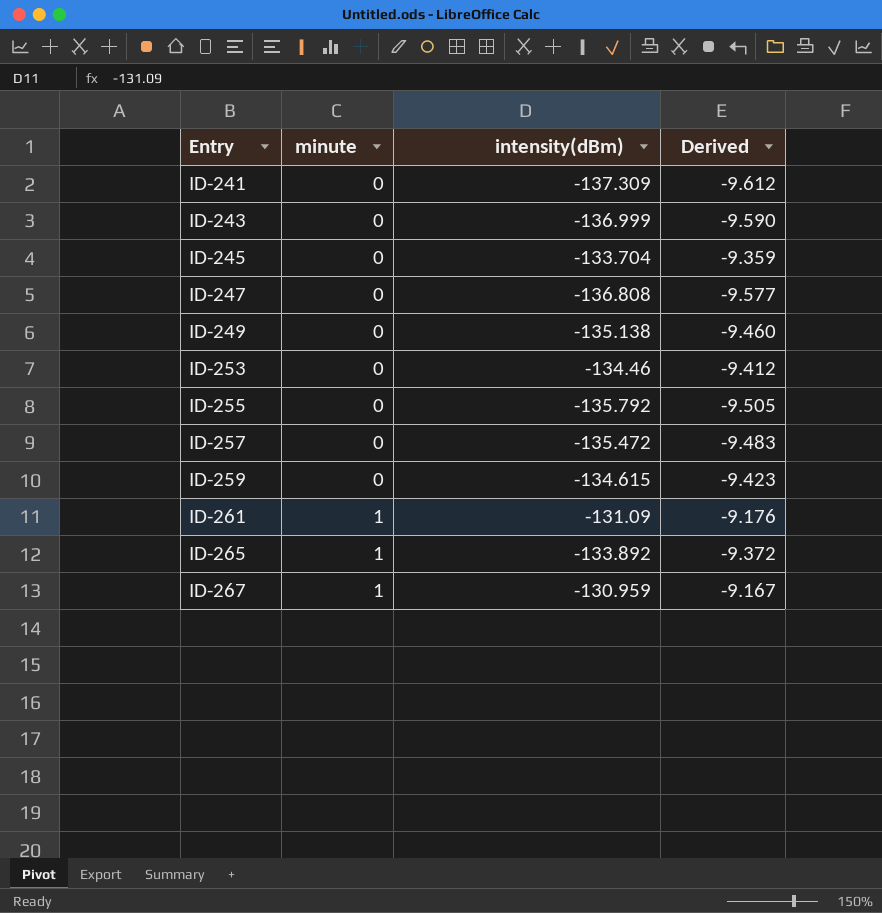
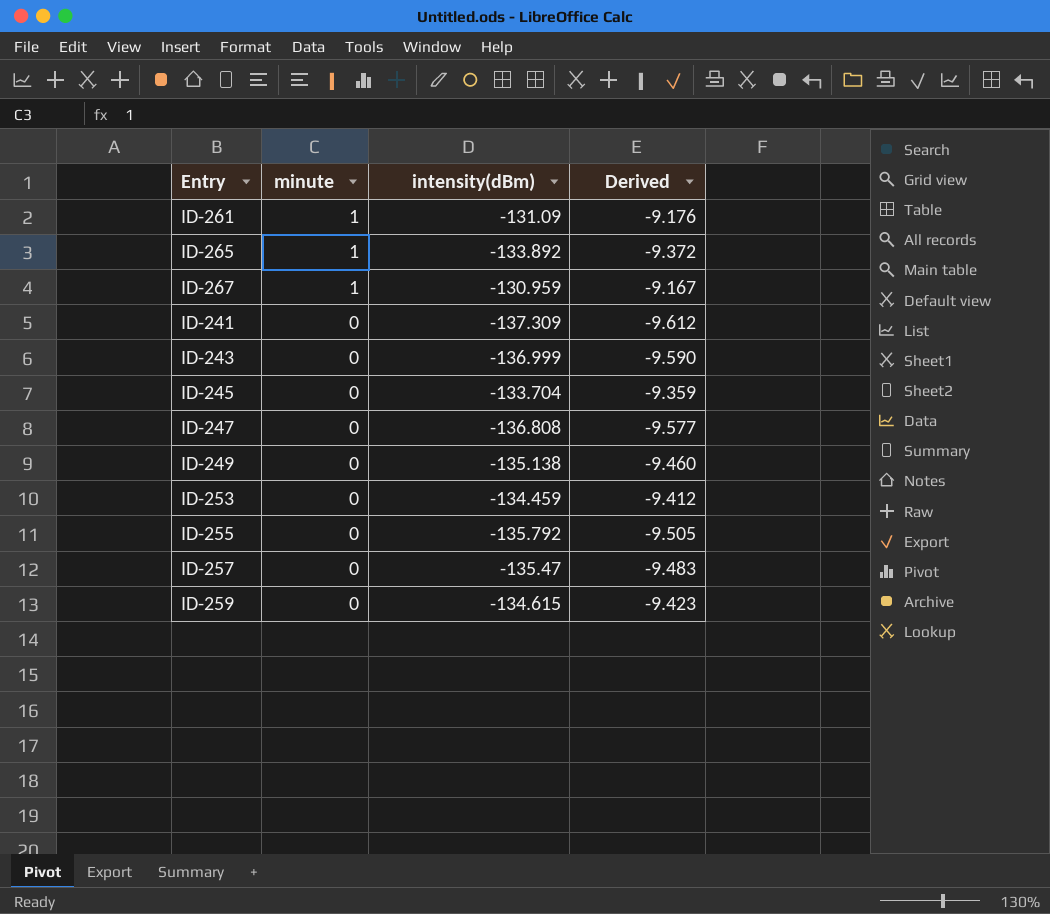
row order: Entry ascending -> minute descending
ID-253 | intensity(dBm): -134.46 -> -134.459
ID-257 | intensity(dBm): -135.472 -> -135.47

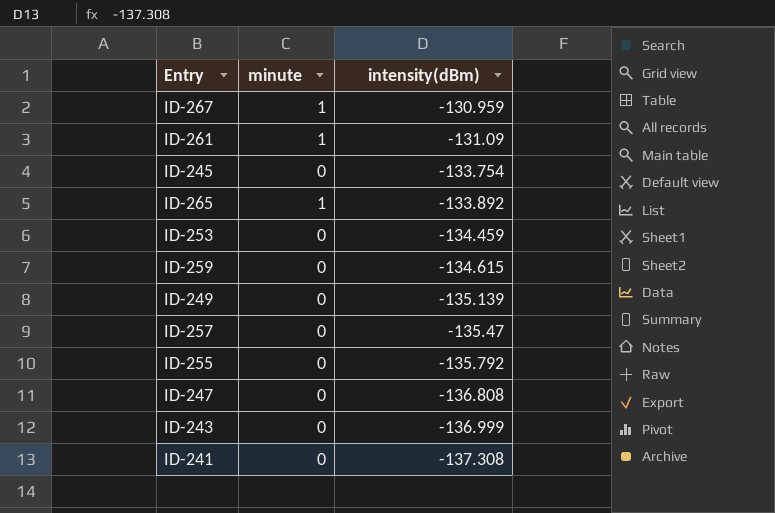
row order: minute descending -> intensity(dBm) descending
column Derived | formula: [intensity(dBm)] * 0.07 -> none
ID-245 | intensity(dBm): -133.704 -> -133.754
ID-249 | intensity(dBm): -135.138 -> -135.139
ID-241 | intensity(dBm): -137.309 -> -137.308

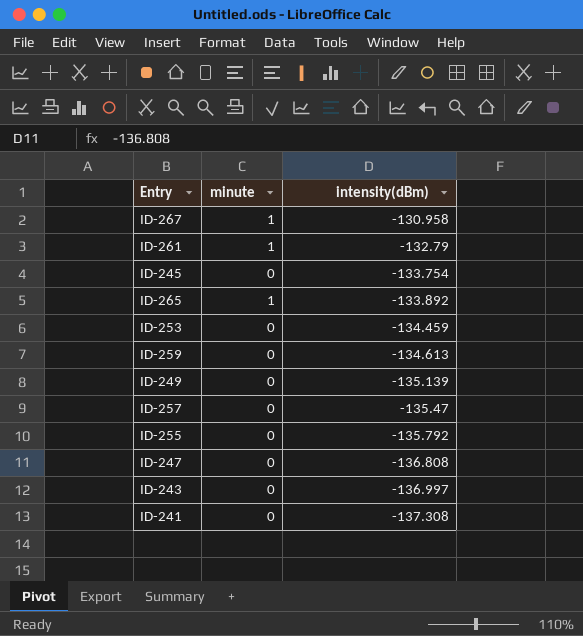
ID-267 | intensity(dBm): -130.959 -> -130.958
ID-261 | intensity(dBm): -131.09 -> -132.79
ID-259 | intensity(dBm): -134.615 -> -134.613
ID-243 | intensity(dBm): -136.999 -> -136.997

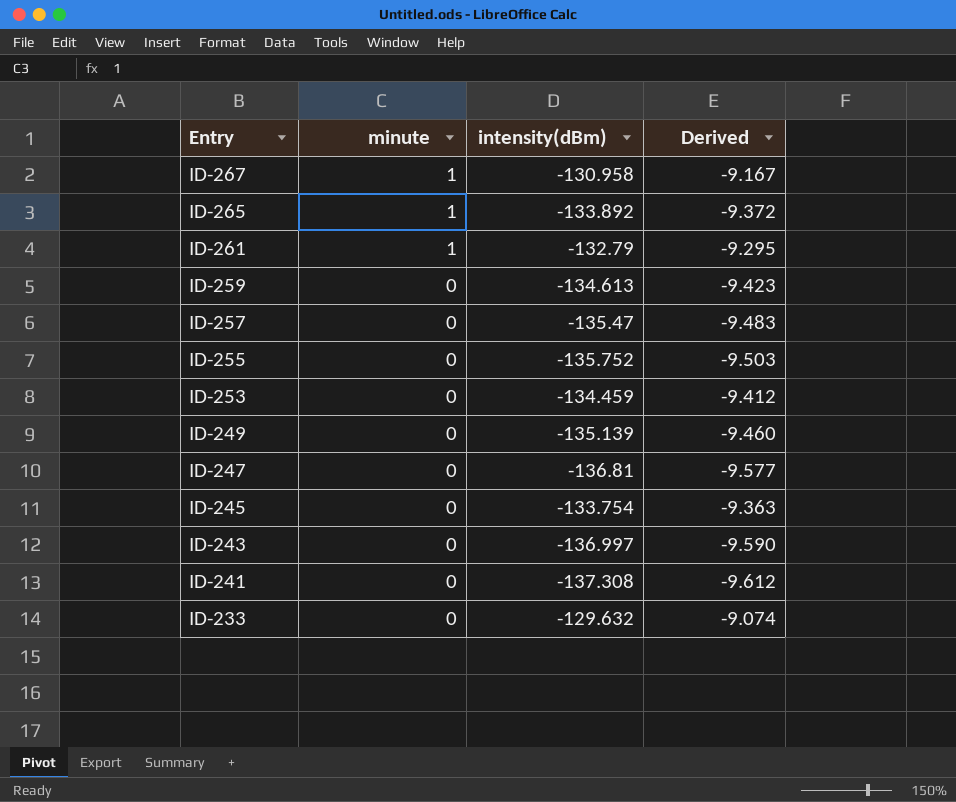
row order: intensity(dBm) descending -> Entry descending
column Derived | formula: none -> [intensity(dBm)] * 0.07
ID-255 | intensity(dBm): -135.792 -> -135.752
ID-247 | intensity(dBm): -136.808 -> -136.81
row ID-233: none -> 0 | -129.632 | -9.074

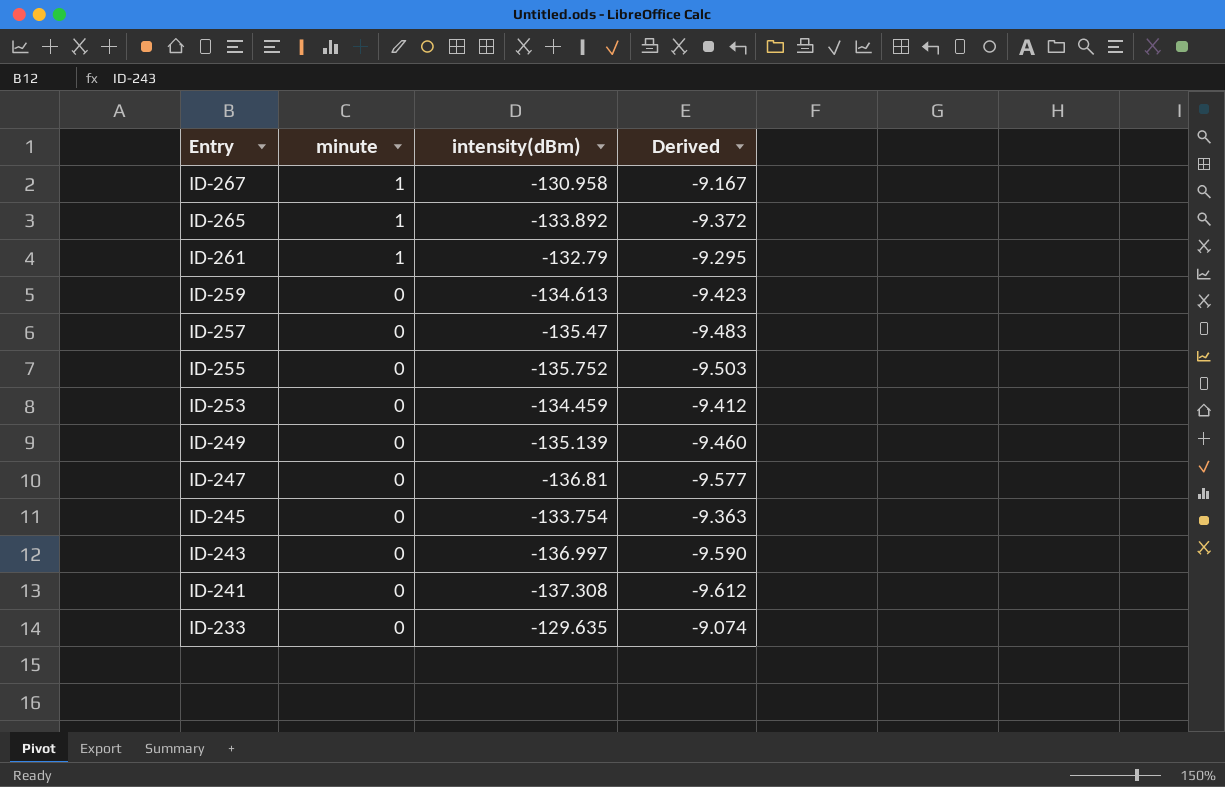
ID-233 | intensity(dBm): -129.632 -> -129.635

